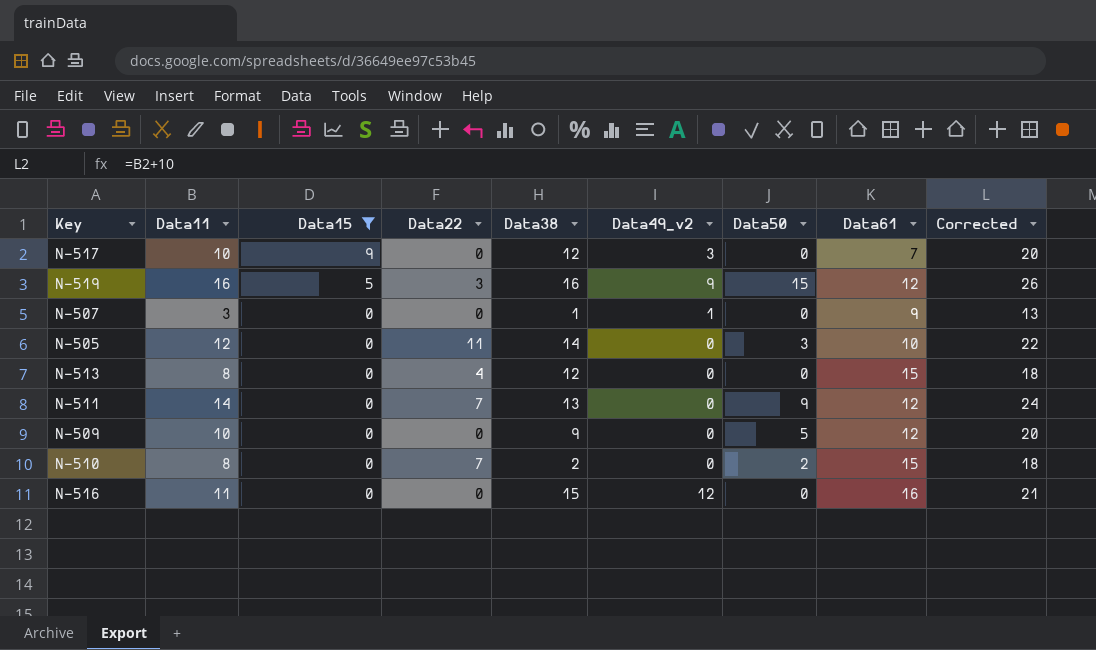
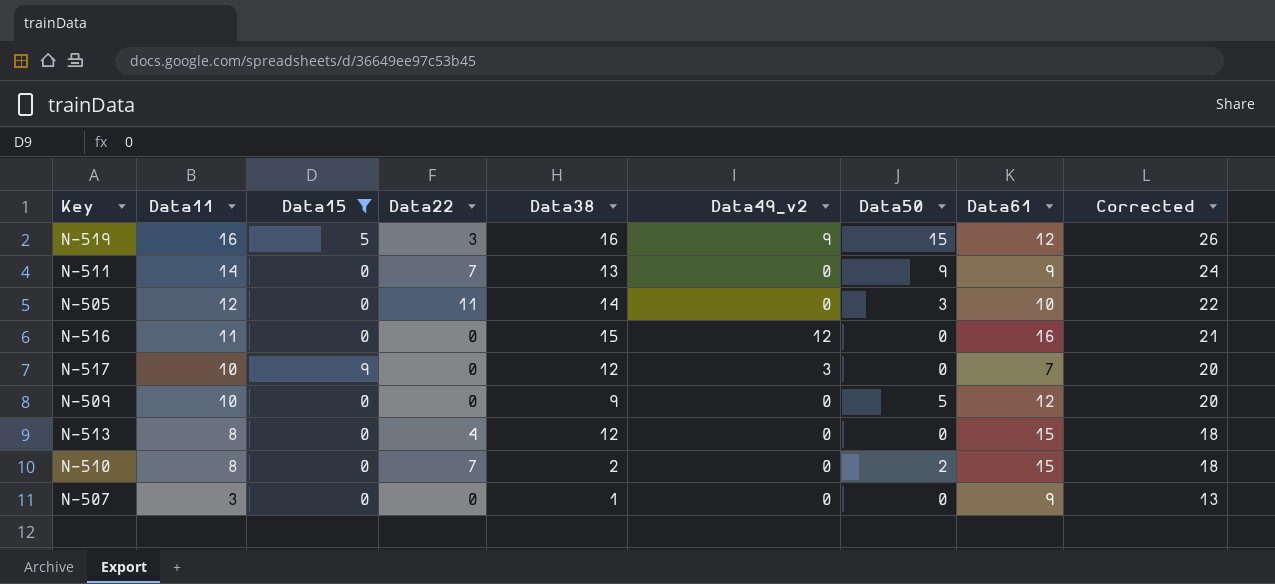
row order: Data15 descending -> Data11 descending
N-511 | Data61: 12 -> 9
N-507 | Data49_v2: 1 -> 0

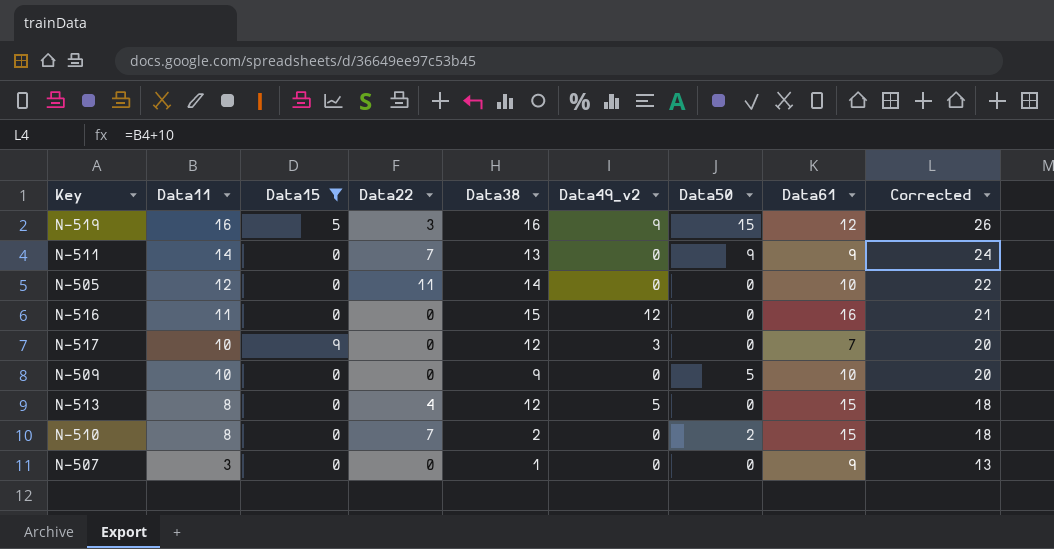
N-505 | Data50: 3 -> 0
N-509 | Data61: 12 -> 10
N-513 | Data49_v2: 0 -> 5

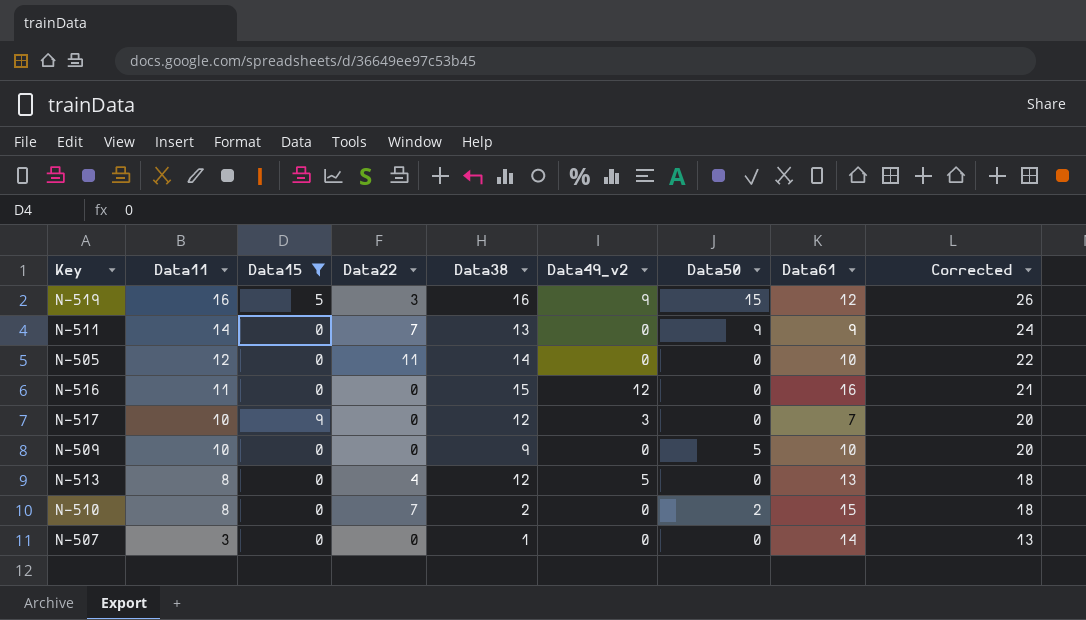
N-513 | Data61: 15 -> 13
N-507 | Data61: 9 -> 14

